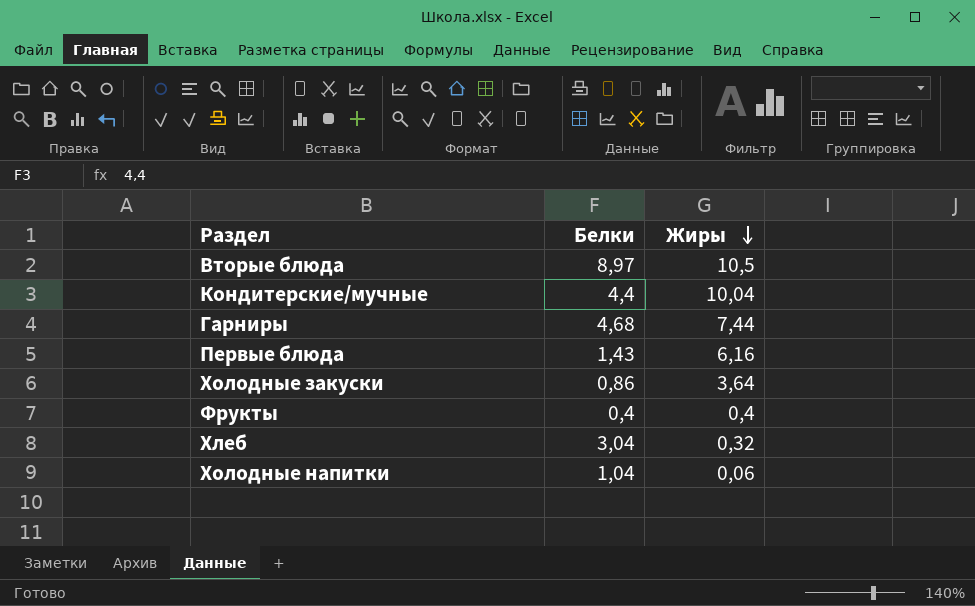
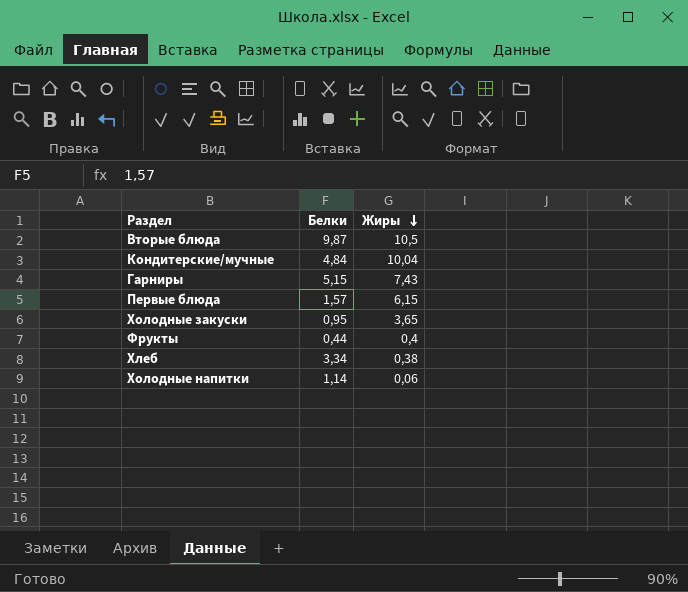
Вторые блюда | Белки: 8,97 -> 9,87
Кондитерские/мучные | Белки: 4,4 -> 4,84
Гарниры | Белки: 4,68 -> 5,15
Гарниры | Жиры: 7,44 -> 7,43
Первые блюда | Белки: 1,43 -> 1,57
Первые блюда | Жиры: 6,16 -> 6,15
Холодные закуски | Белки: 0,86 -> 0,95
Холодные закуски | Жиры: 3,64 -> 3,65
Фрукты | Белки: 0,4 -> 0,44
Хлеб | Белки: 3,04 -> 3,34
Хлеб | Жиры: 0,32 -> 0,38
Холодные напитки | Белки: 1,04 -> 1,14

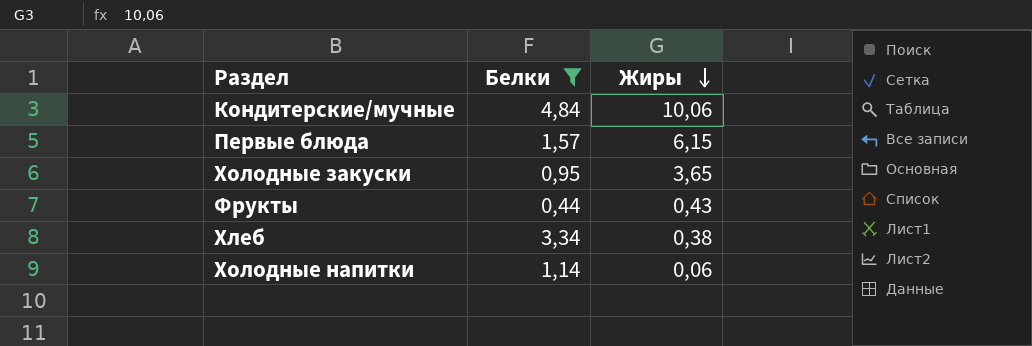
filter: none -> Белки <= 4,84
Кондитерские/мучные | Жиры: 10,04 -> 10,06
Фрукты | Жиры: 0,4 -> 0,43

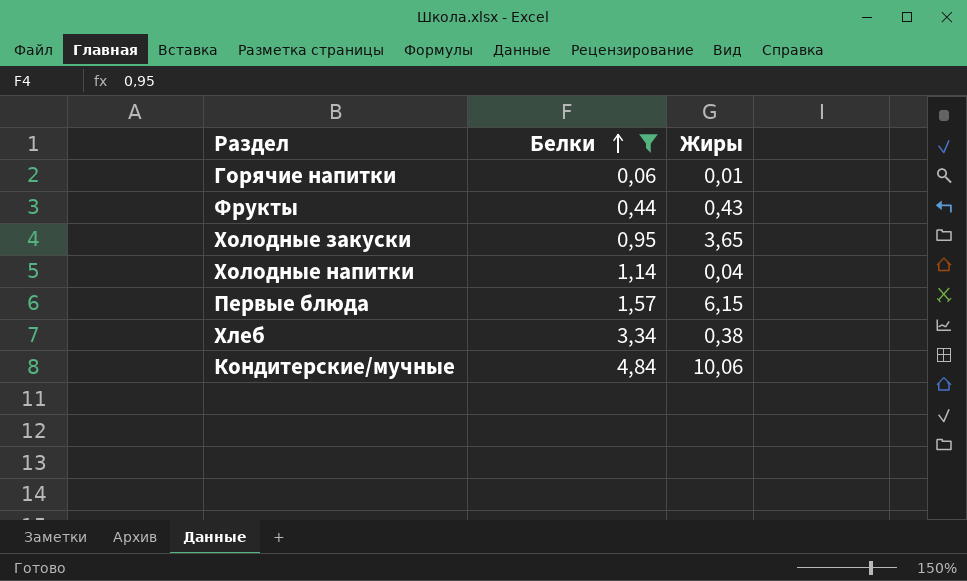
row order: Жиры descending -> Белки ascending
row Горячие напитки: none -> 0,06 | 0,01
Холодные напитки | Жиры: 0,06 -> 0,04

